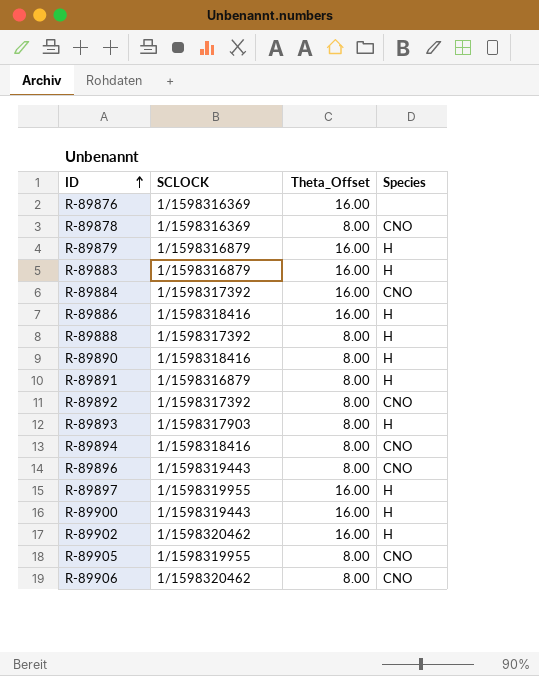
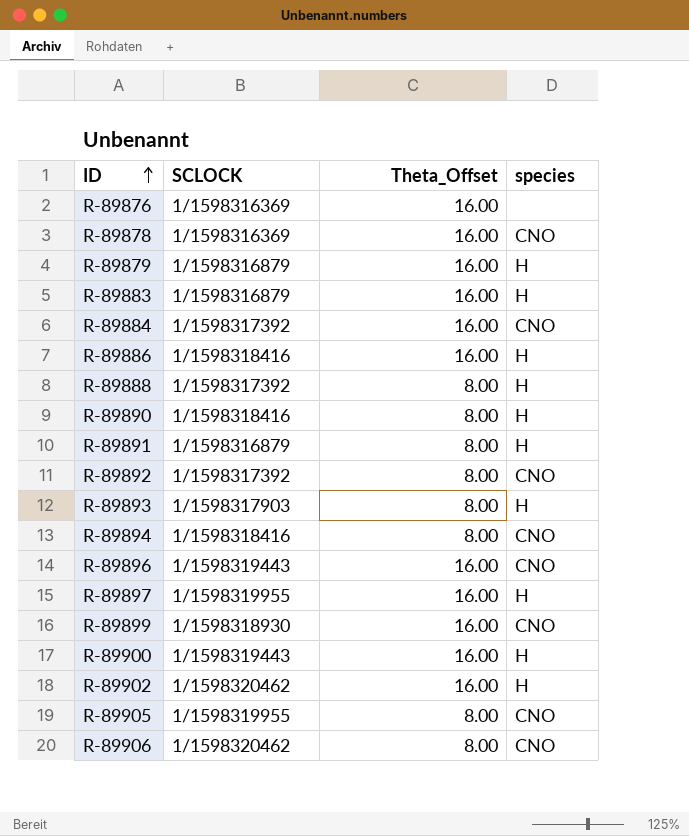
column name: Species -> species
R-89878 | Theta_Offset: 8.00 -> 16.00
R-89896 | Theta_Offset: 8.00 -> 16.00
row R-89899: none -> 1/1598318930 | 16.00 | CNO

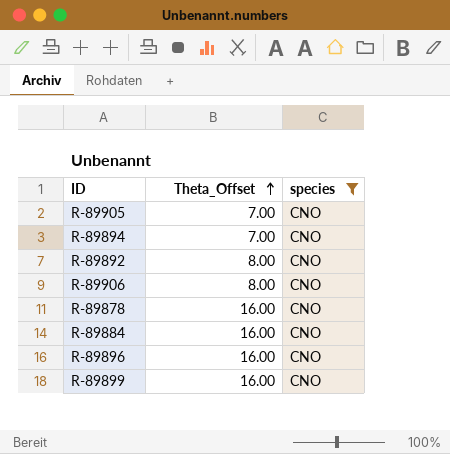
filter: none -> species = CNO
row order: ID ascending -> Theta_Offset ascending
column SCLOCK | position: 2 -> none
R-89905 | Theta_Offset: 8.00 -> 7.00
R-89894 | Theta_Offset: 8.00 -> 7.00

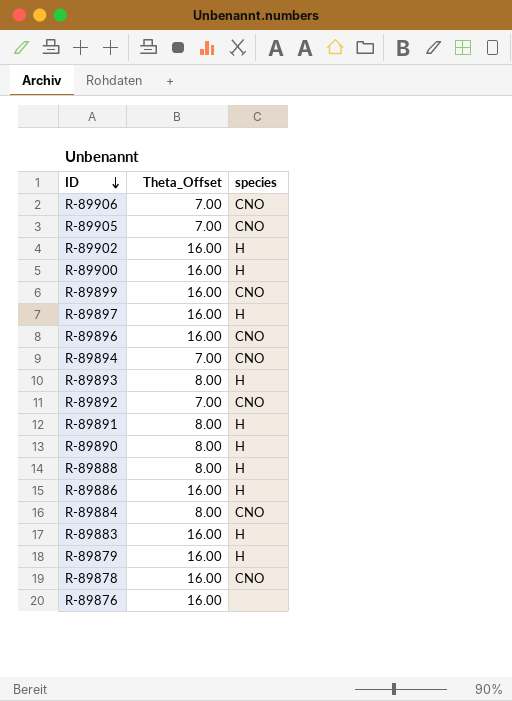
filter: species = CNO -> none
row order: Theta_Offset ascending -> ID descending
R-89906 | Theta_Offset: 8.00 -> 7.00
R-89892 | Theta_Offset: 8.00 -> 7.00
R-89884 | Theta_Offset: 16.00 -> 8.00

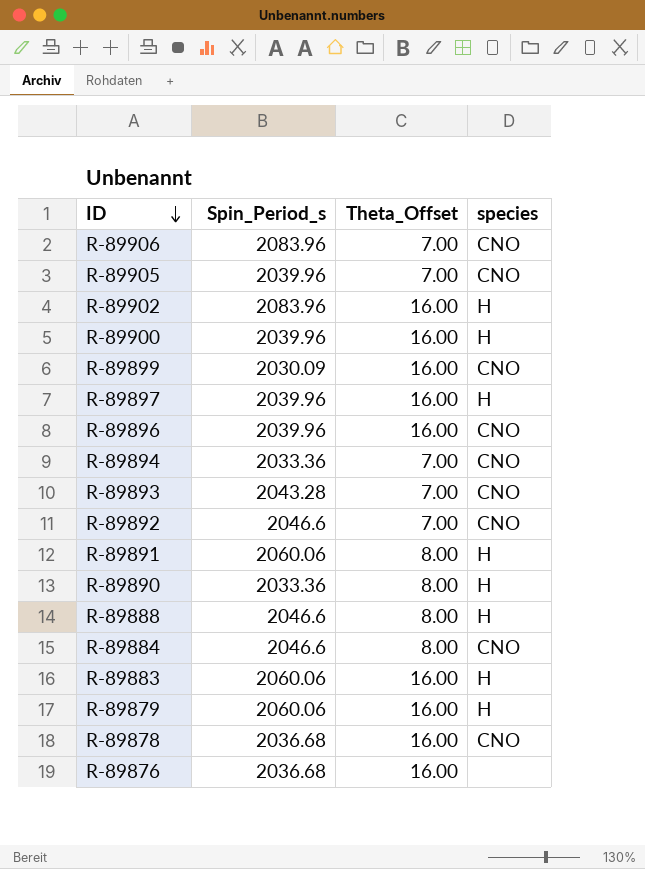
column Spin_Period_s | position: none -> 2
row R-89886: 16.00 | H -> none
R-89893 | Theta_Offset: 8.00 -> 7.00
R-89893 | species: H -> CNO

